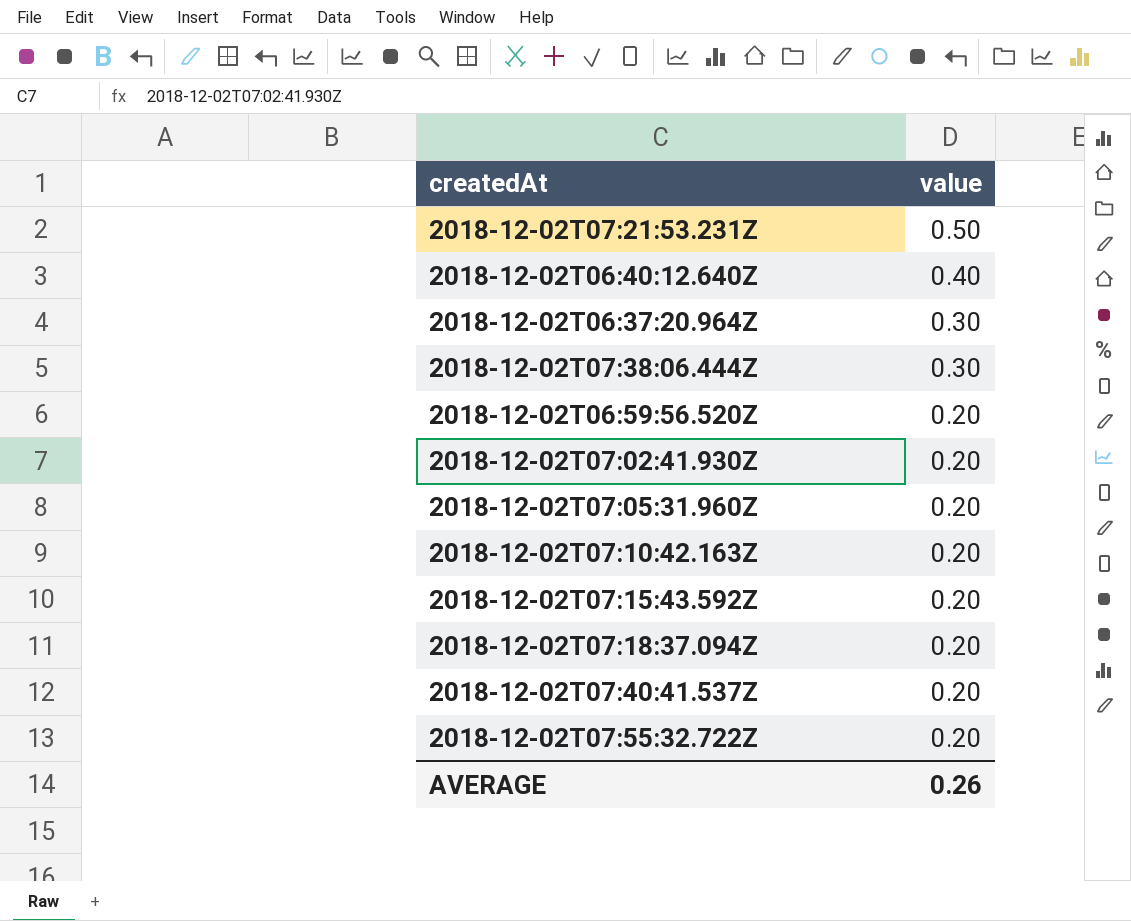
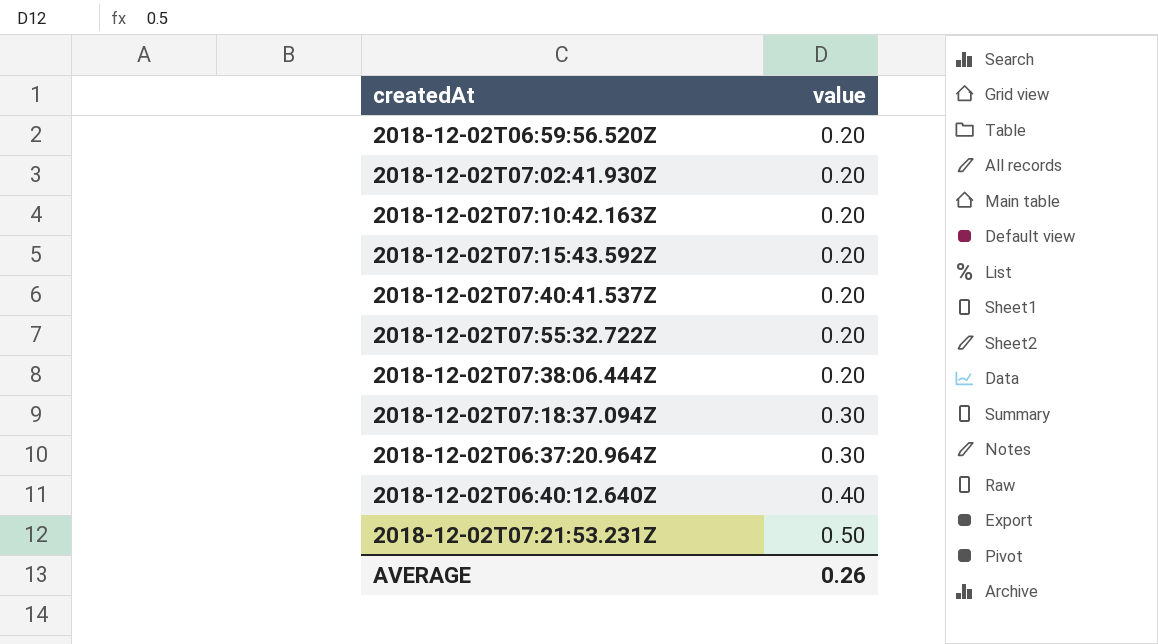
row order: value descending -> value ascending
row 2018-12-02T07:05:31.960Z: 0.20 -> none
2018-12-02T07:38:06.444Z | value: 0.30 -> 0.20
2018-12-02T07:18:37.094Z | value: 0.20 -> 0.30

